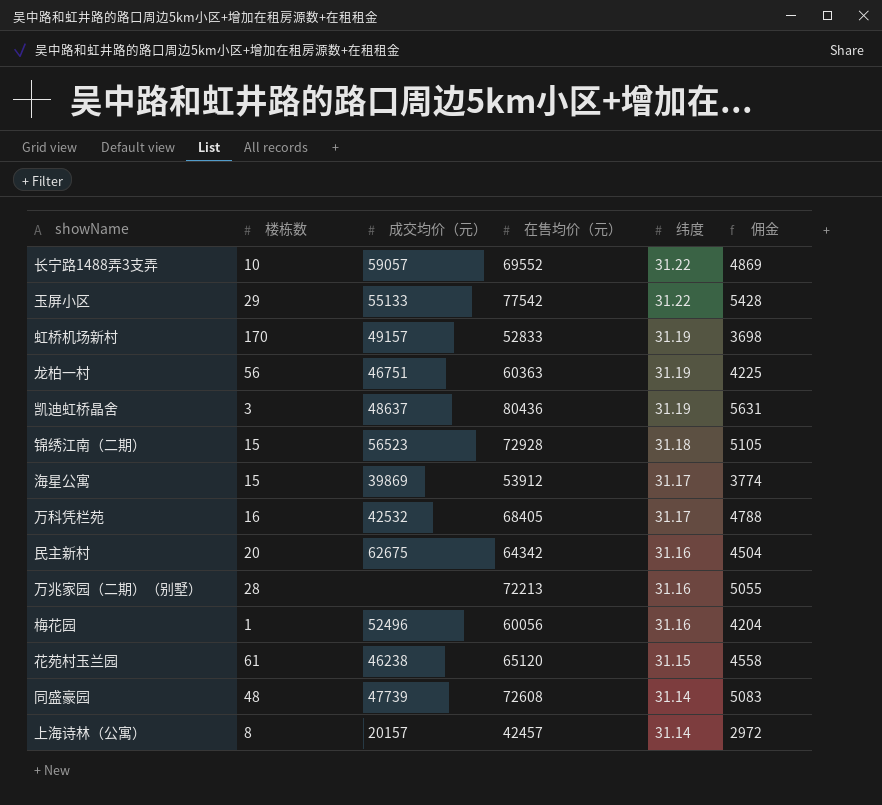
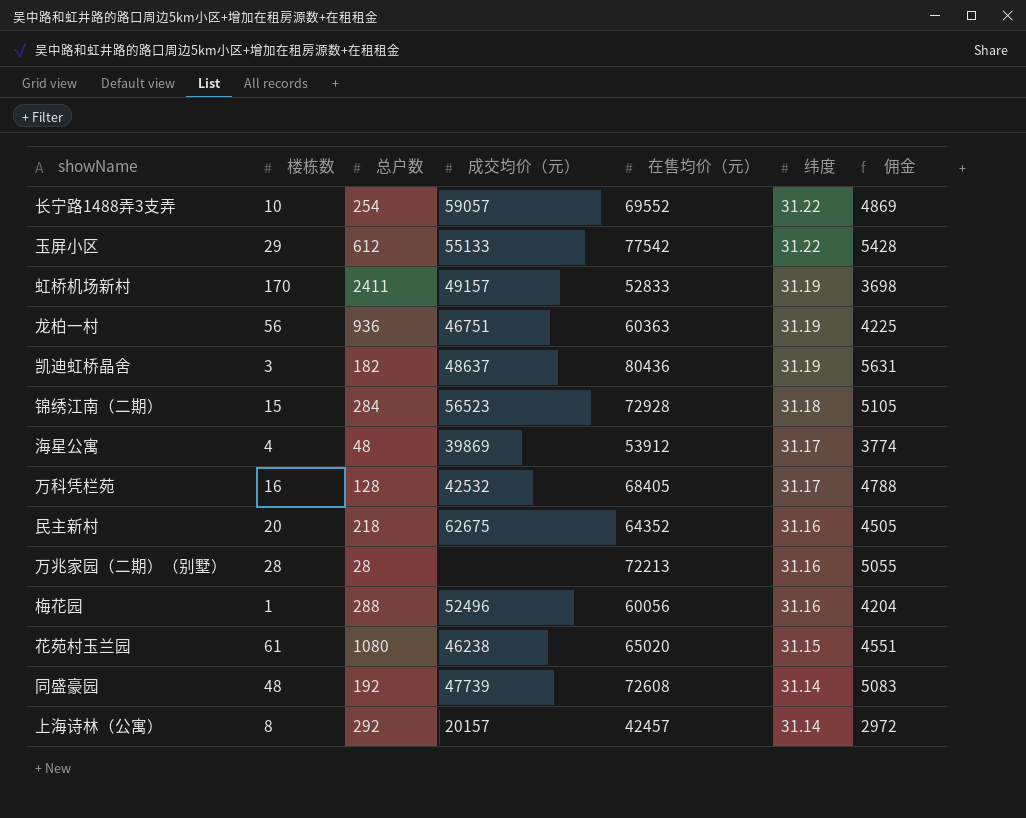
column 总户数 | position: none -> 3
海星公寓 | 楼栋数: 15 -> 4
民主新村 | 在售均价（元）: 64342 -> 64352
民主新村 | 佣金: 4504 -> 4505
花苑村玉兰园 | 在售均价（元）: 65120 -> 65020
花苑村玉兰园 | 佣金: 4558 -> 4551

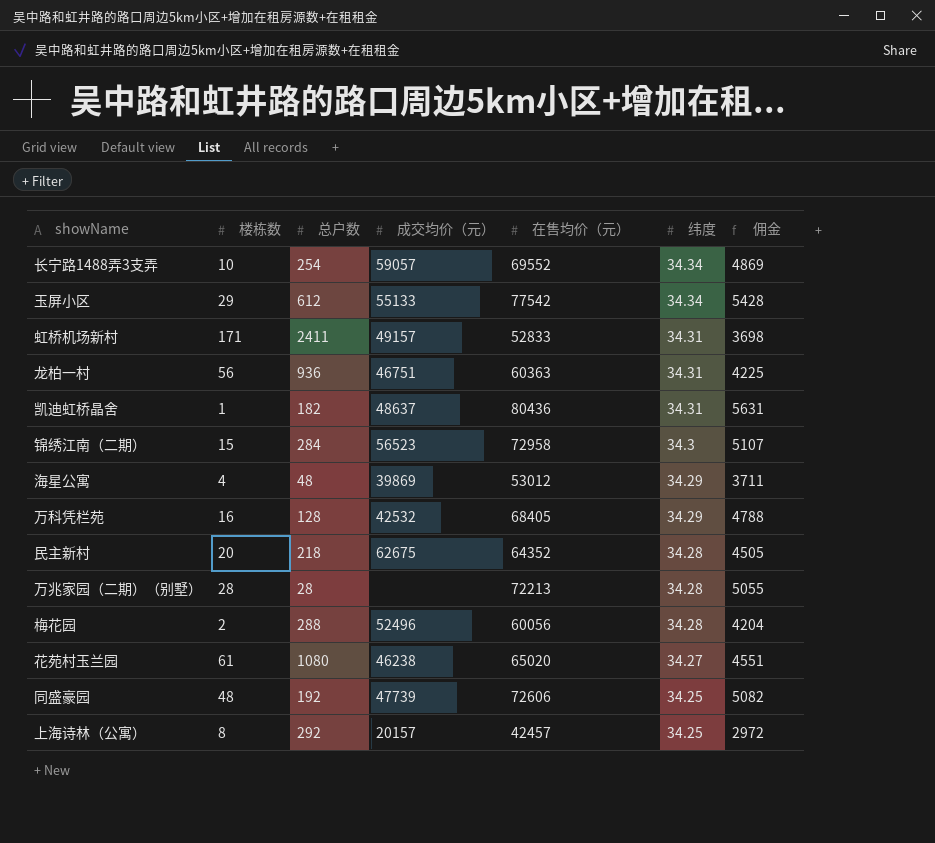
长宁路1488弄3支弄 | 纬度: 31.22 -> 34.34
玉屏小区 | 纬度: 31.22 -> 34.34
虹桥机场新村 | 楼栋数: 170 -> 171
虹桥机场新村 | 纬度: 31.19 -> 34.31
龙柏一村 | 纬度: 31.19 -> 34.31
凯迪虹桥晶舍 | 楼栋数: 3 -> 1
凯迪虹桥晶舍 | 纬度: 31.19 -> 34.31
锦绣江南（二期） | 在售均价（元）: 72928 -> 72958
锦绣江南（二期） | 纬度: 31.18 -> 34.3
锦绣江南（二期） | 佣金: 5105 -> 5107
海星公寓 | 在售均价（元）: 53912 -> 53012
海星公寓 | 纬度: 31.17 -> 34.29
海星公寓 | 佣金: 3774 -> 3711
万科凭栏苑 | 纬度: 31.17 -> 34.29
民主新村 | 纬度: 31.16 -> 34.28
万兆家园（二期）（别墅） | 纬度: 31.16 -> 34.28
梅花园 | 楼栋数: 1 -> 2
梅花园 | 纬度: 31.16 -> 34.28
花苑村玉兰园 | 纬度: 31.15 -> 34.27
同盛豪园 | 在售均价（元）: 72608 -> 72606
同盛豪园 | 纬度: 31.14 -> 34.25
同盛豪园 | 佣金: 5083 -> 5082
上海诗林（公寓） | 纬度: 31.14 -> 34.25

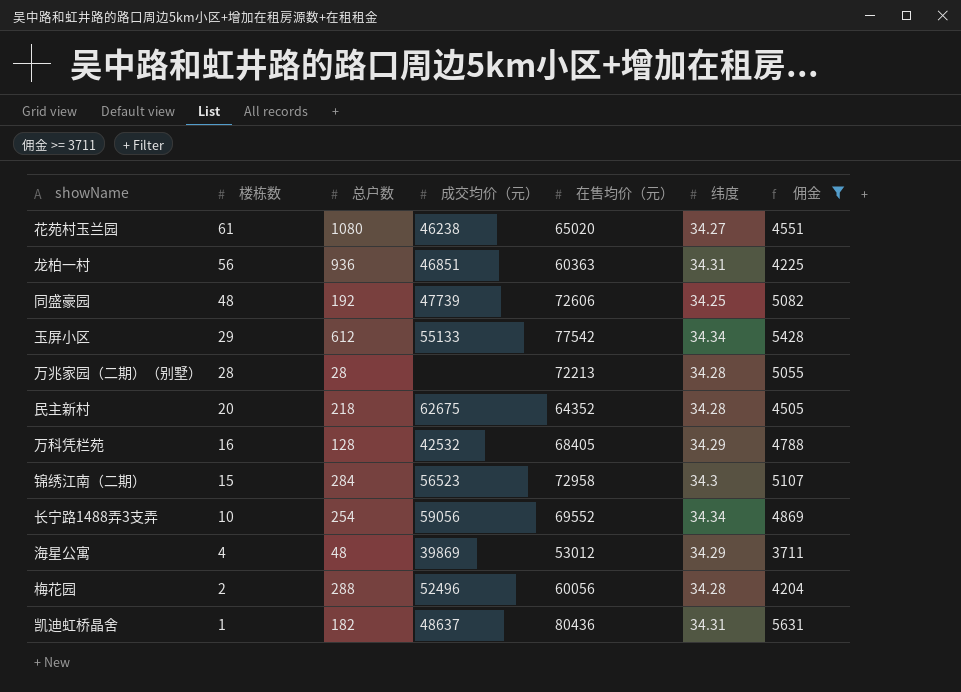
filter: none -> 佣金 >= 3711
row order: 纬度 descending -> 楼栋数 descending
龙柏一村 | 成交均价（元）: 46751 -> 46851
长宁路1488弄3支弄 | 成交均价（元）: 59057 -> 59056

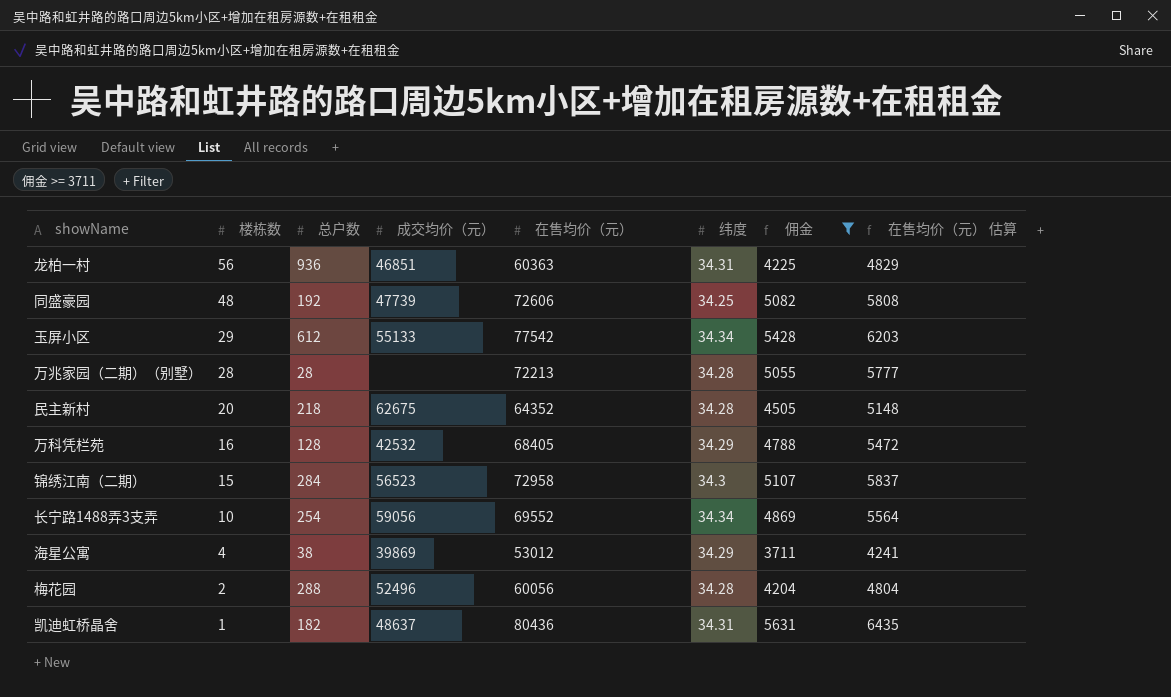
column 在售均价（元） 估算 | formula: none -> [在售均价（元）] * 0.08
row 花苑村玉兰园: 61 | 1080 | 46238 | 65020 | 34.27 | 4551 -> none
海星公寓 | 总户数: 48 -> 38

